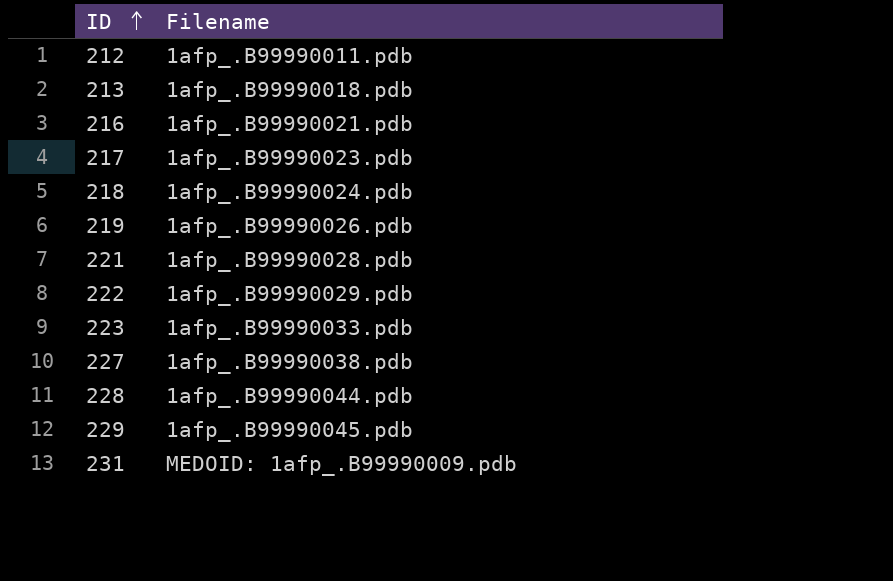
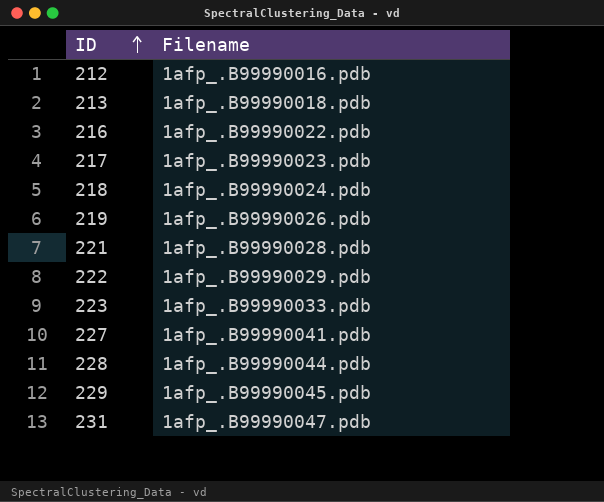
212 | Filename: 1afp_.B99990011.pdb -> 1afp_.B99990016.pdb
216 | Filename: 1afp_.B99990021.pdb -> 1afp_.B99990022.pdb
227 | Filename: 1afp_.B99990038.pdb -> 1afp_.B99990041.pdb
231 | Filename: MEDOID: 1afp_.B99990009.pdb -> 1afp_.B99990047.pdb

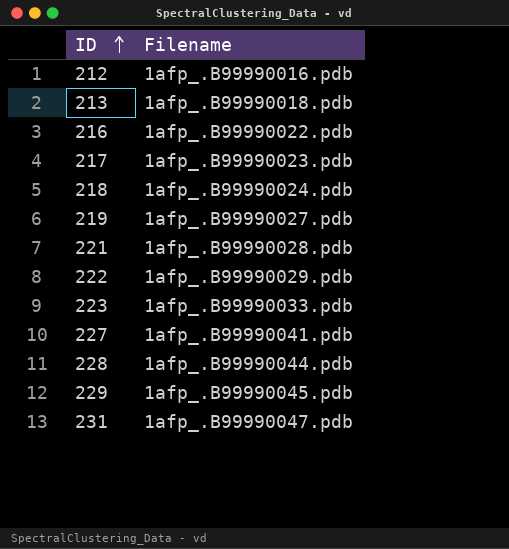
219 | Filename: 1afp_.B99990026.pdb -> 1afp_.B99990027.pdb

